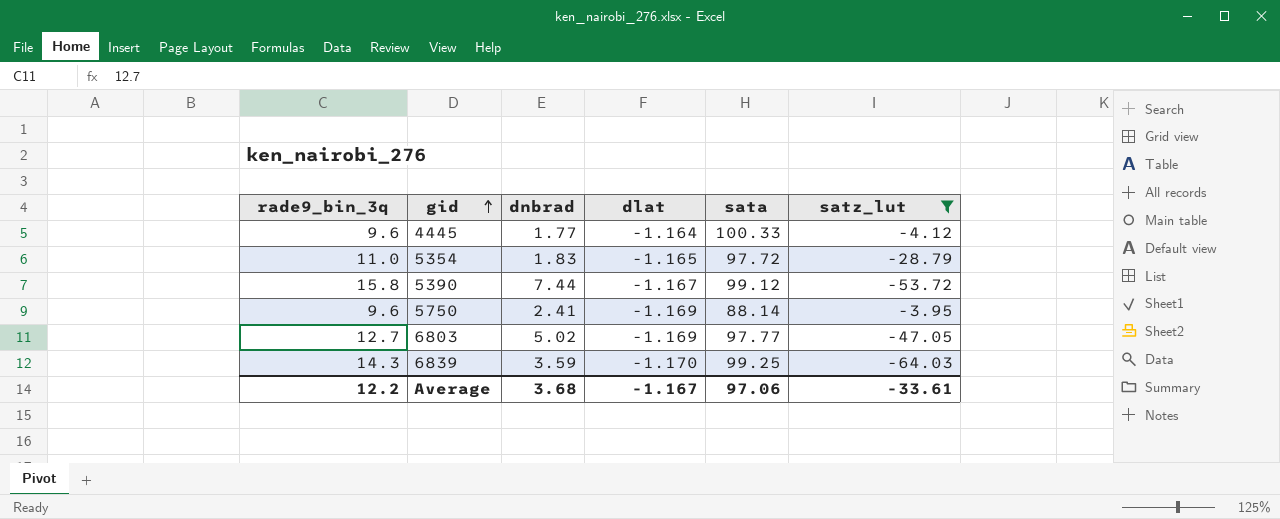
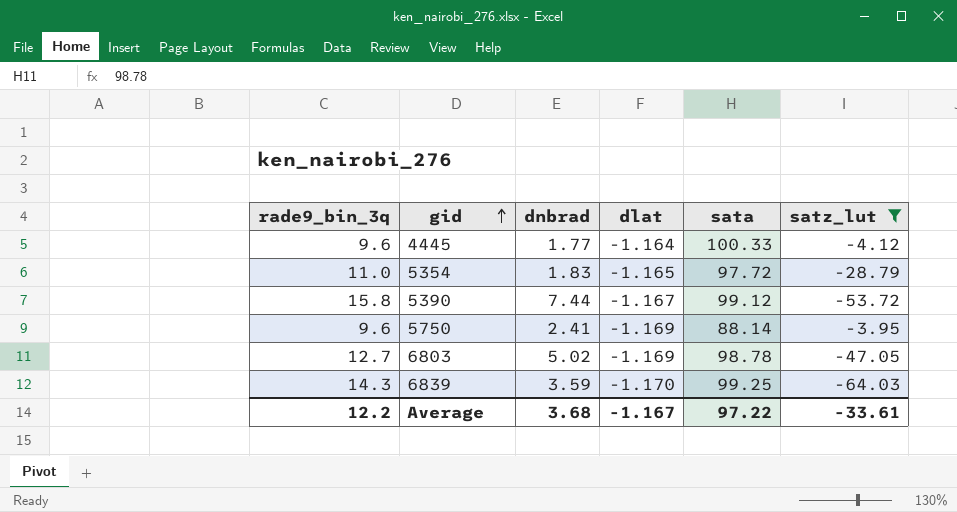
6803 | sata: 97.77 -> 98.78
Average | sata: 97.06 -> 97.22

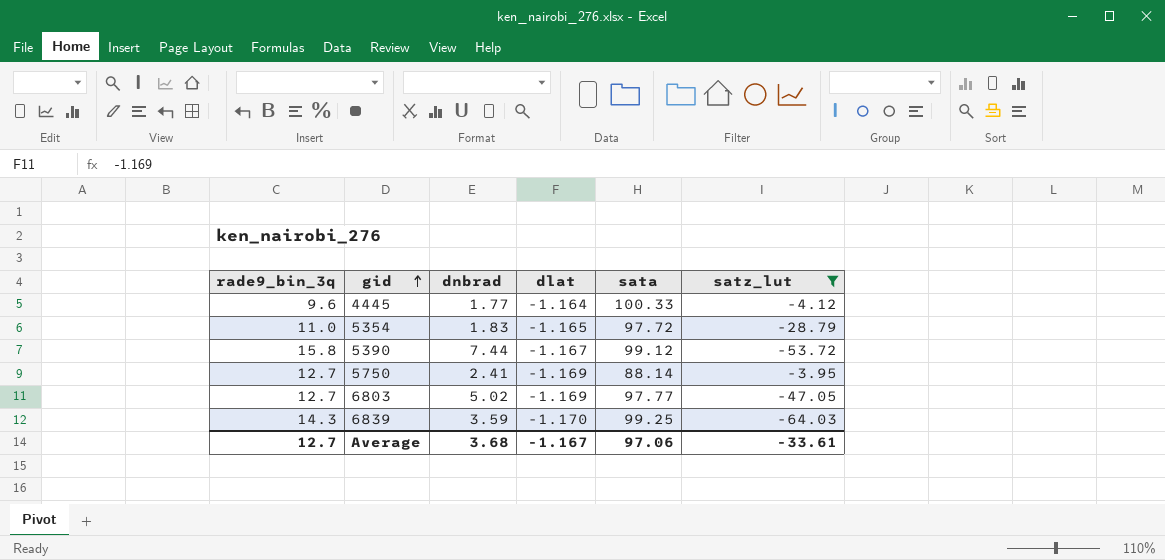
5750 | rade9_bin_3q: 9.6 -> 12.7
6803 | sata: 98.78 -> 97.77
Average | rade9_bin_3q: 12.2 -> 12.7
Average | sata: 97.22 -> 97.06

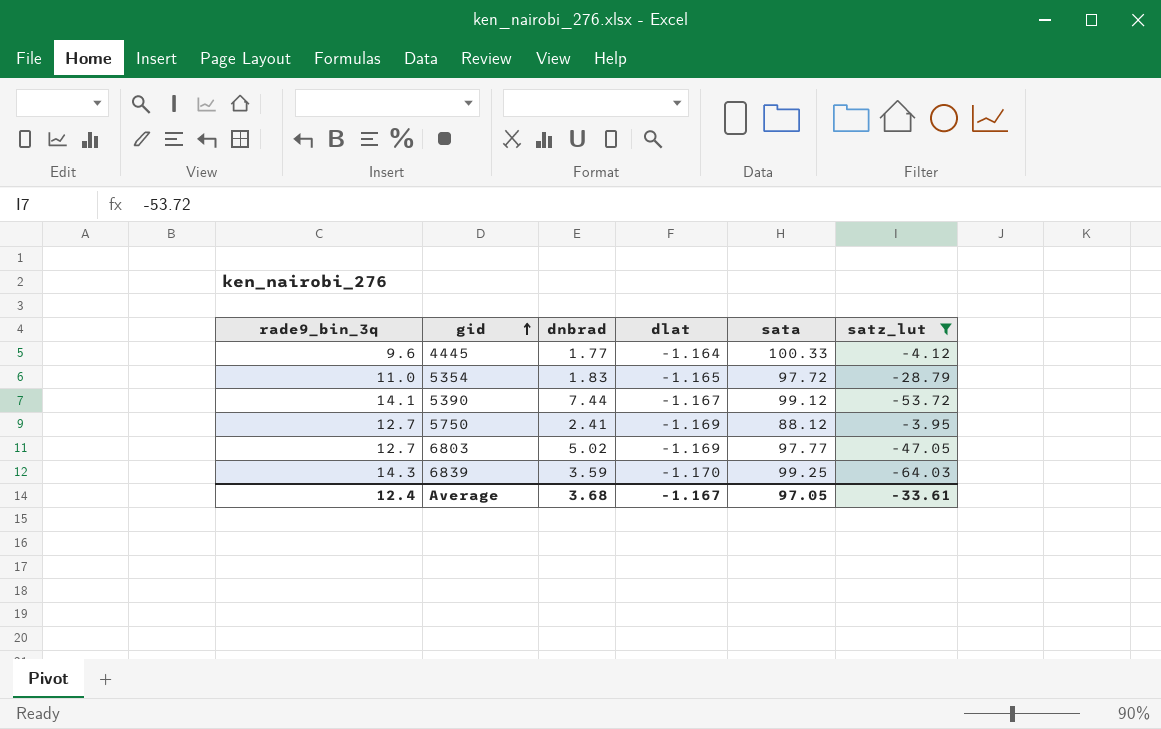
5390 | rade9_bin_3q: 15.8 -> 14.1
5750 | sata: 88.14 -> 88.12
Average | rade9_bin_3q: 12.7 -> 12.4
Average | sata: 97.06 -> 97.05

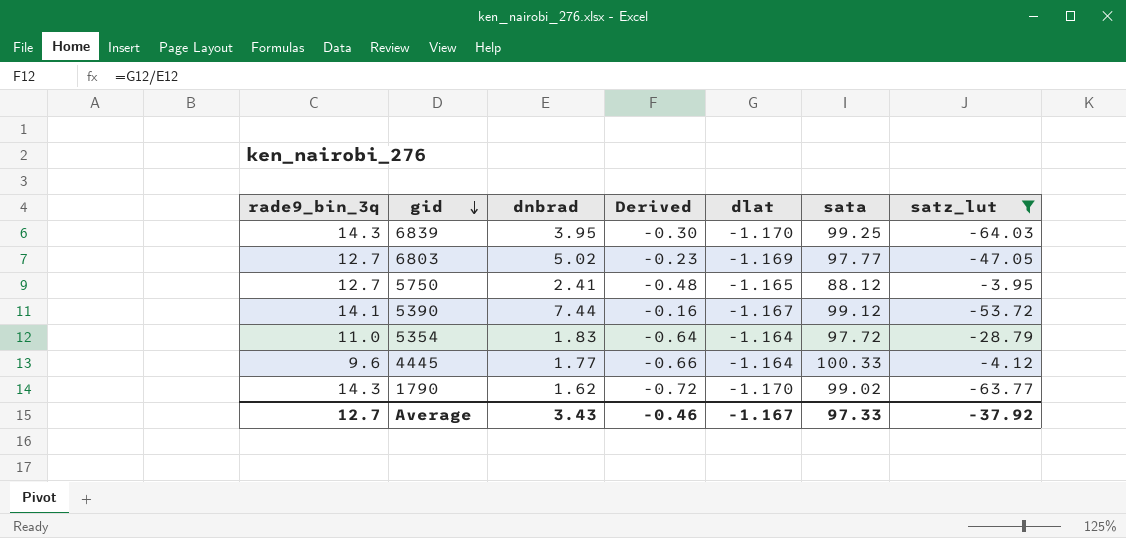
row order: gid ascending -> gid descending
column Derived | formula: none -> [dlat] / [dnbrad]
6839 | dnbrad: 3.59 -> 3.95
5750 | dlat: -1.169 -> -1.165
5354 | dlat: -1.165 -> -1.164
row 1790: none -> 14.3 | 1.62 | -0.72 | -1.170 | 99.02 | -63.77
Average | rade9_bin_3q: 12.4 -> 12.7
Average | dnbrad: 3.68 -> 3.43
Average | sata: 97.05 -> 97.33
Average | satz_lut: -33.61 -> -37.92

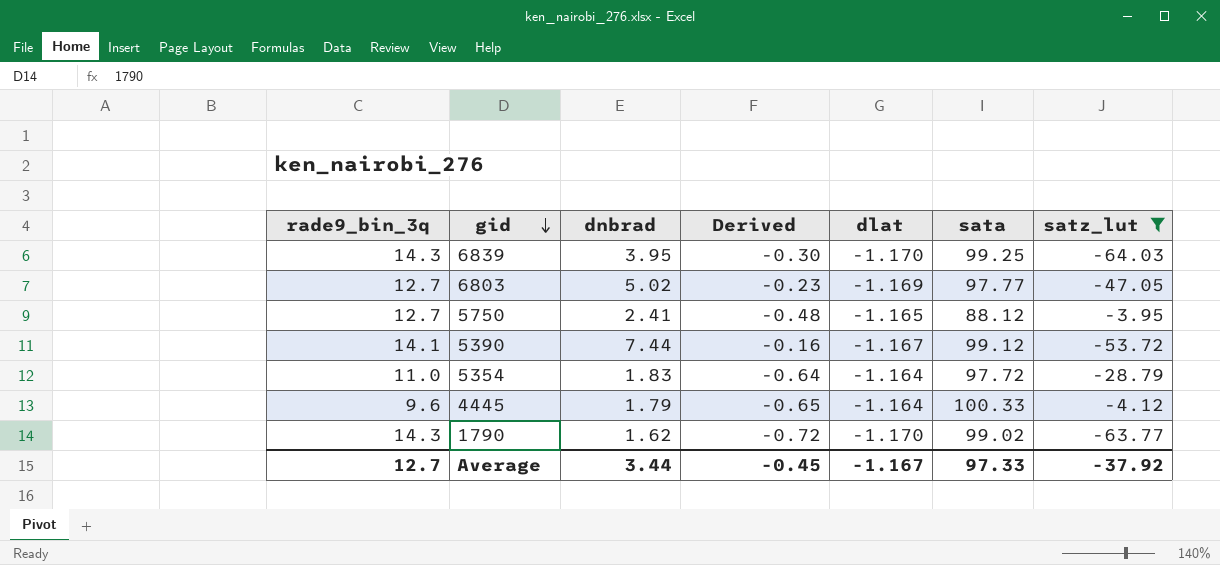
4445 | dnbrad: 1.77 -> 1.79
4445 | Derived: -0.66 -> -0.65
Average | dnbrad: 3.43 -> 3.44
Average | Derived: -0.46 -> -0.45

